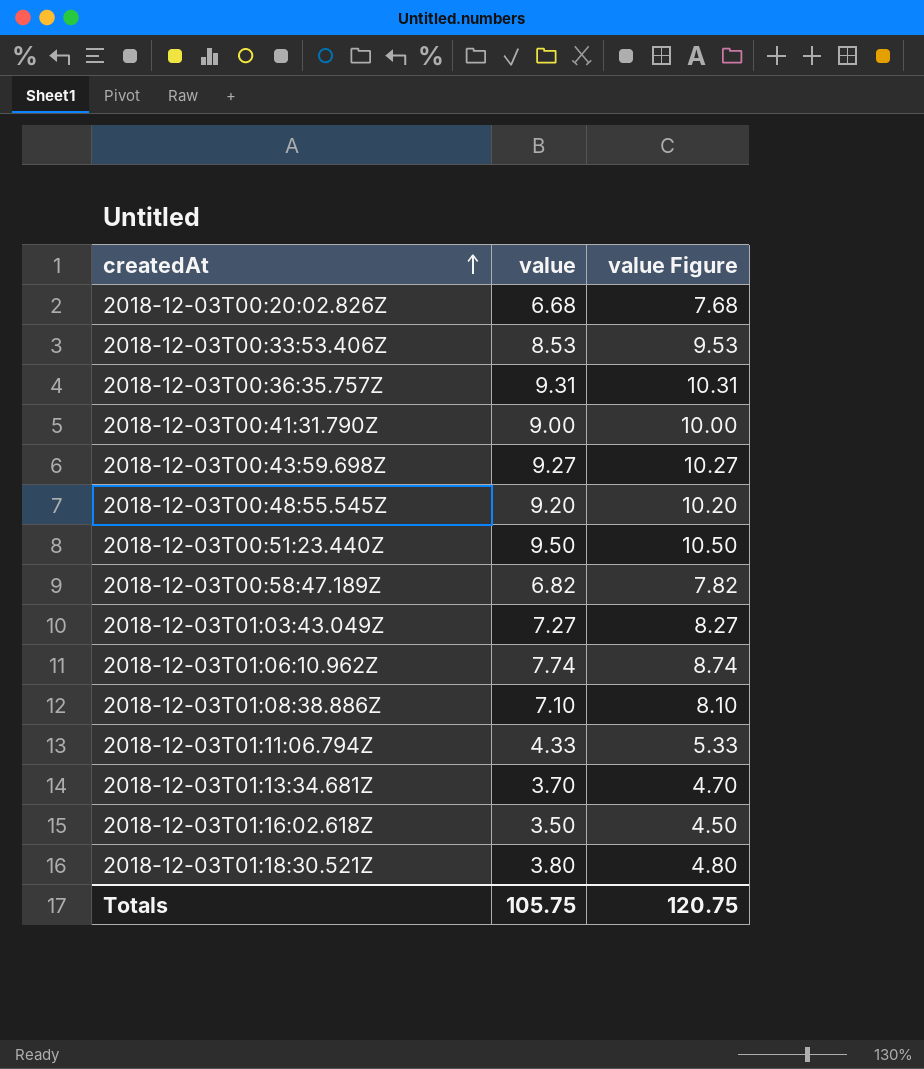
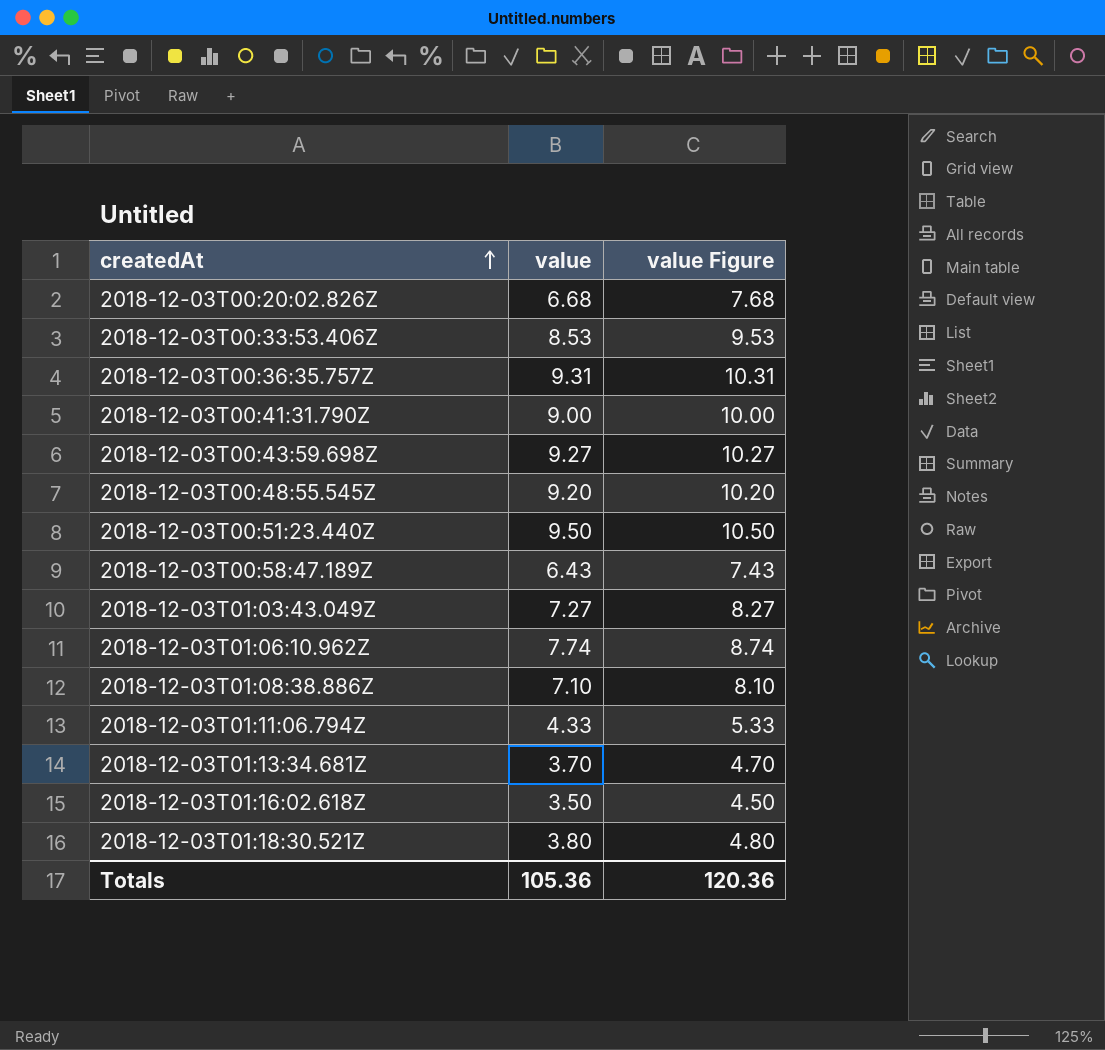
2018-12-03T00:58:47.189Z | value: 6.82 -> 6.43
2018-12-03T00:58:47.189Z | value Figure: 7.82 -> 7.43
Totals | value: 105.75 -> 105.36
Totals | value Figure: 120.75 -> 120.36

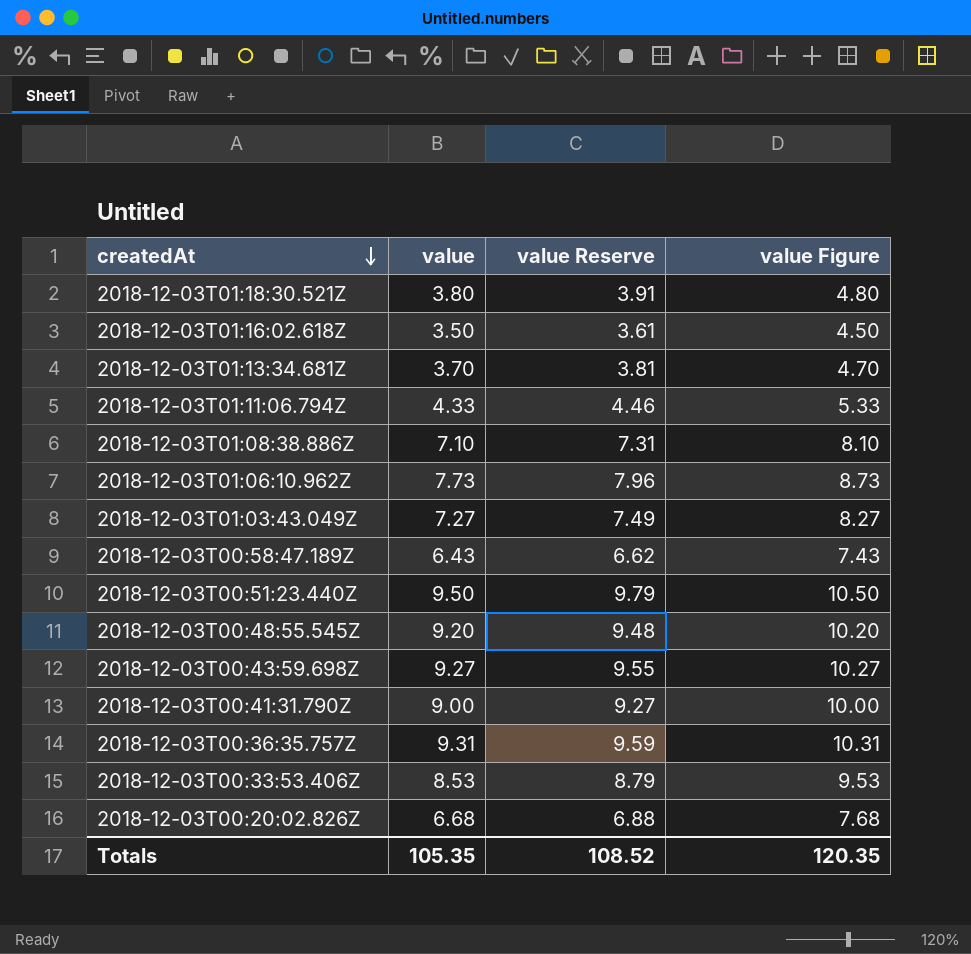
row order: createdAt ascending -> createdAt descending
column value Reserve | formula: none -> [value] * 1.03
2018-12-03T01:06:10.962Z | value: 7.74 -> 7.73
2018-12-03T01:06:10.962Z | value Figure: 8.74 -> 8.73
Totals | value: 105.36 -> 105.35
Totals | value Figure: 120.36 -> 120.35

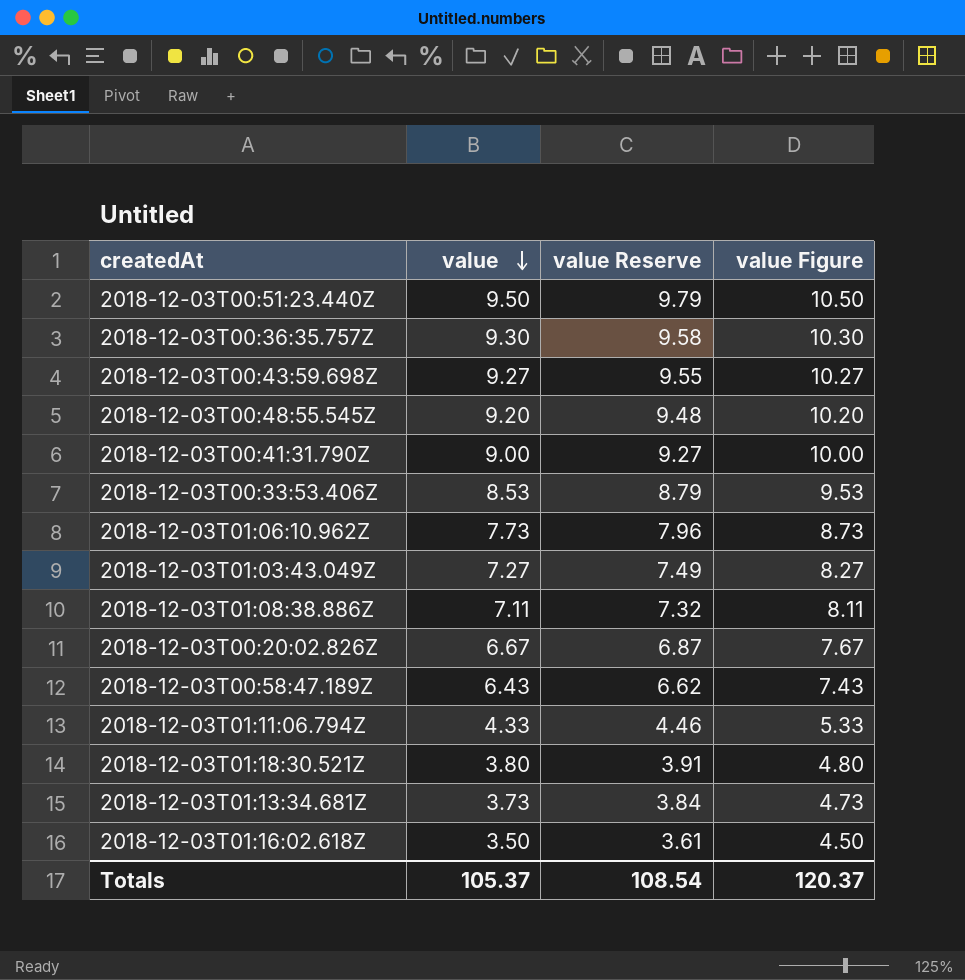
row order: createdAt descending -> value descending
2018-12-03T00:36:35.757Z | value: 9.31 -> 9.30
2018-12-03T00:36:35.757Z | value Reserve: 9.59 -> 9.58
2018-12-03T00:36:35.757Z | value Figure: 10.31 -> 10.30
2018-12-03T01:08:38.886Z | value: 7.10 -> 7.11
2018-12-03T01:08:38.886Z | value Reserve: 7.31 -> 7.32
2018-12-03T01:08:38.886Z | value Figure: 8.10 -> 8.11
2018-12-03T00:20:02.826Z | value: 6.68 -> 6.67
2018-12-03T00:20:02.826Z | value Reserve: 6.88 -> 6.87
2018-12-03T00:20:02.826Z | value Figure: 7.68 -> 7.67
2018-12-03T01:13:34.681Z | value: 3.70 -> 3.73
2018-12-03T01:13:34.681Z | value Reserve: 3.81 -> 3.84
2018-12-03T01:13:34.681Z | value Figure: 4.70 -> 4.73
Totals | value: 105.35 -> 105.37
Totals | value Reserve: 108.52 -> 108.54
Totals | value Figure: 120.35 -> 120.37

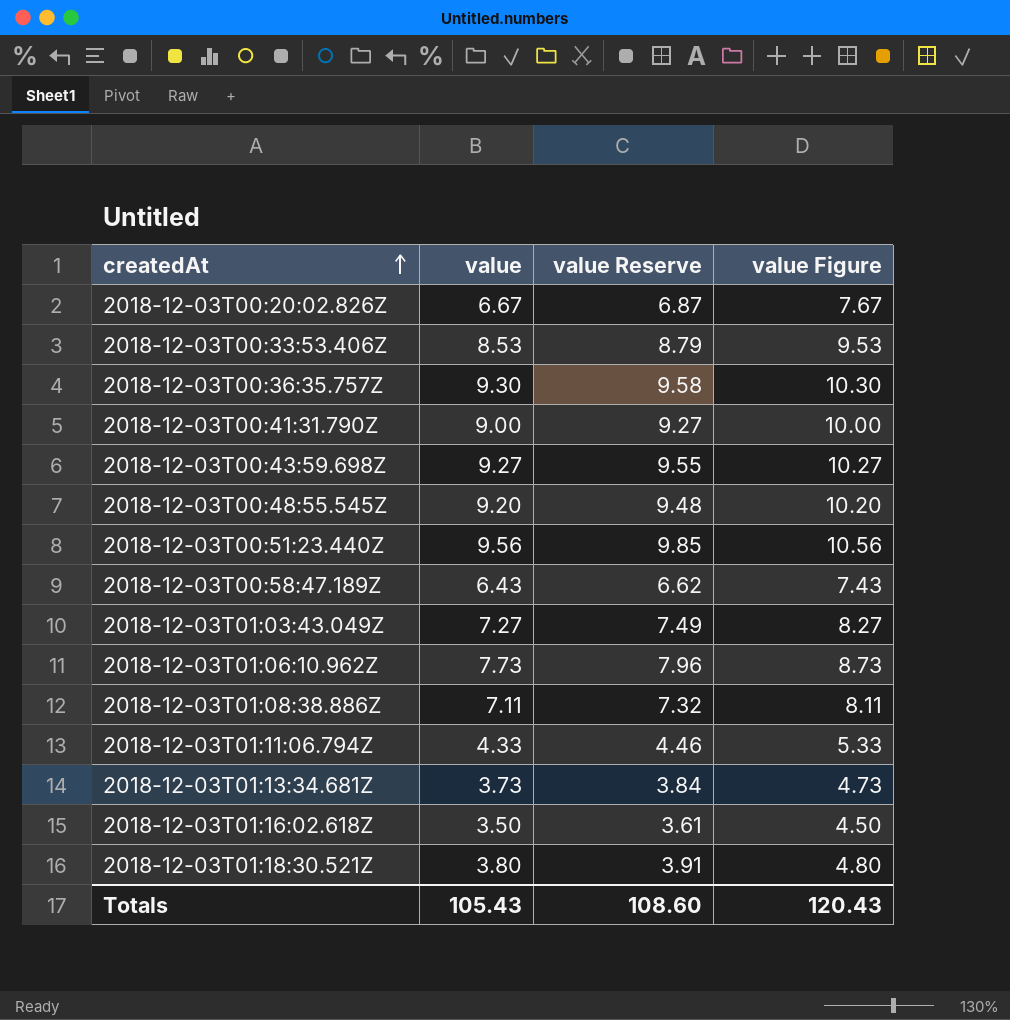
row order: value descending -> createdAt ascending
2018-12-03T00:51:23.440Z | value: 9.50 -> 9.56
2018-12-03T00:51:23.440Z | value Reserve: 9.79 -> 9.85
2018-12-03T00:51:23.440Z | value Figure: 10.50 -> 10.56
Totals | value: 105.37 -> 105.43
Totals | value Reserve: 108.54 -> 108.60
Totals | value Figure: 120.37 -> 120.43

